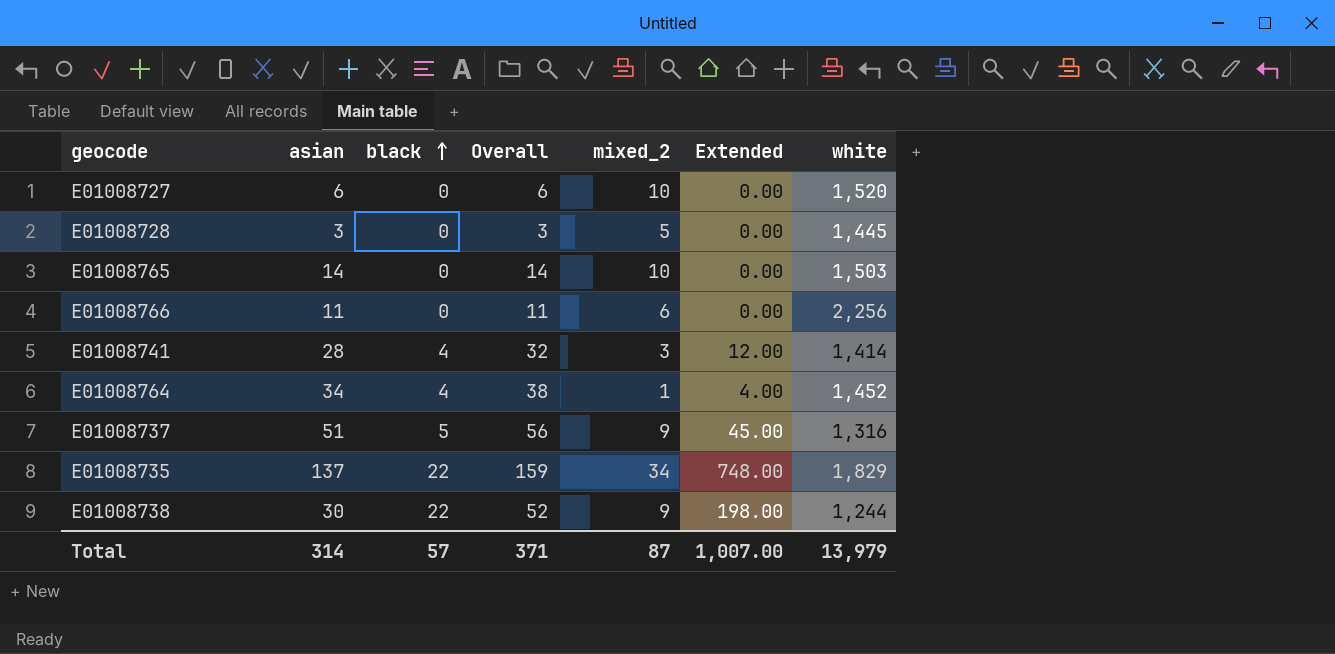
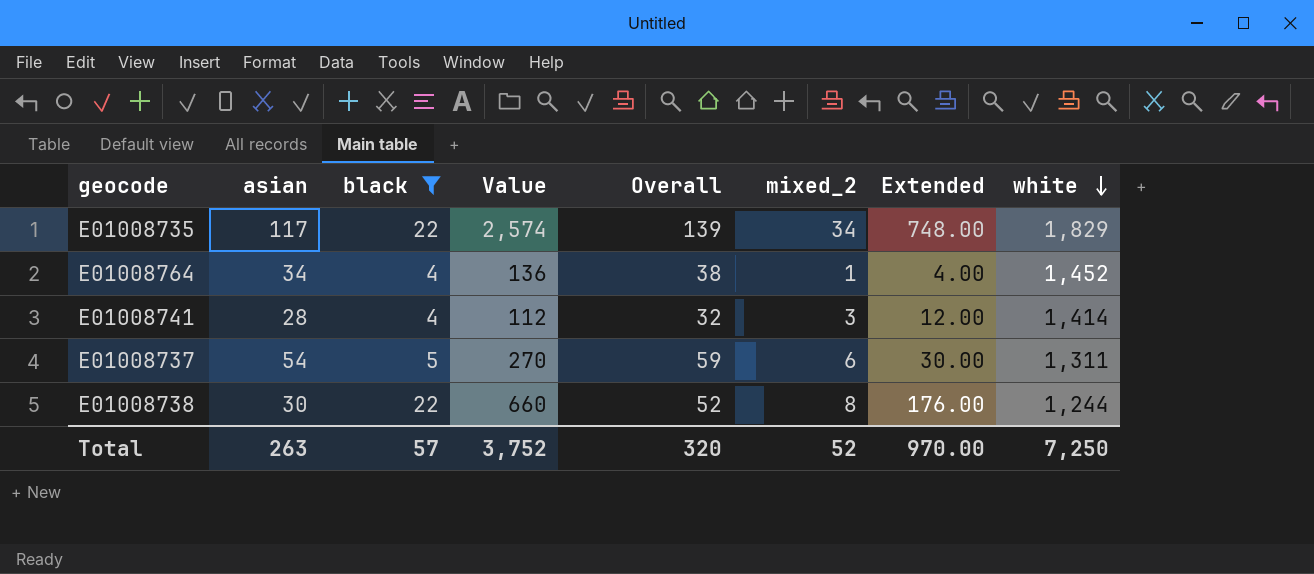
filter: none -> black != 0
row order: black ascending -> white descending
column Value | formula: none -> [asian] * [black]
E01008735 | asian: 137 -> 117
E01008735 | Overall: 159 -> 139
E01008737 | asian: 51 -> 54
E01008737 | Overall: 56 -> 59
E01008737 | mixed_2: 9 -> 6
E01008737 | Extended: 45.00 -> 30.00
E01008737 | white: 1,316 -> 1,311
E01008738 | mixed_2: 9 -> 8
E01008738 | Extended: 198.00 -> 176.00
Total | asian: 314 -> 263
Total | Overall: 371 -> 320
Total | mixed_2: 87 -> 52
Total | Extended: 1,007.00 -> 970.00
Total | white: 13,979 -> 7,250

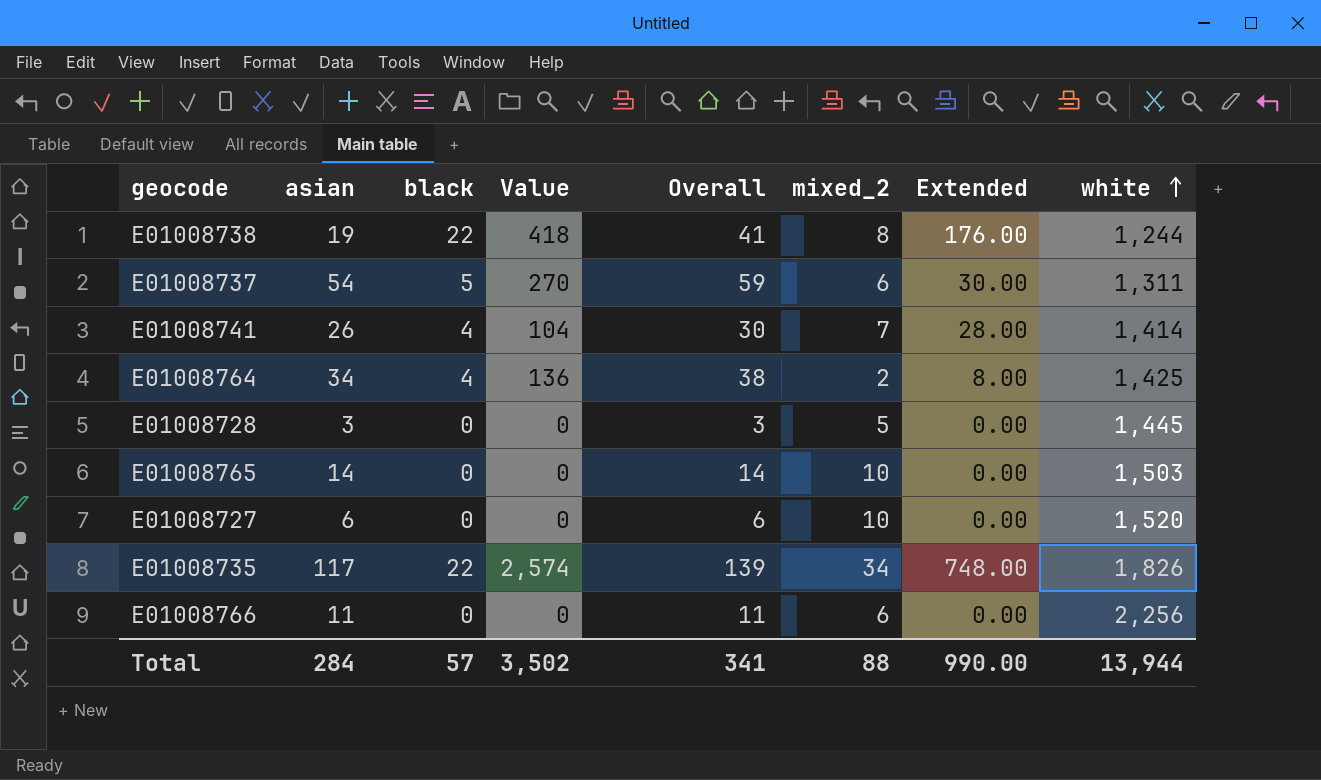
filter: black != 0 -> none
row order: white descending -> white ascending
E01008738 | asian: 30 -> 19
E01008738 | Value: 660 -> 418
E01008738 | Overall: 52 -> 41
E01008741 | asian: 28 -> 26
E01008741 | Value: 112 -> 104
E01008741 | Overall: 32 -> 30
E01008741 | mixed_2: 3 -> 7
E01008741 | Extended: 12.00 -> 28.00
E01008764 | mixed_2: 1 -> 2
E01008764 | Extended: 4.00 -> 8.00
E01008764 | white: 1,452 -> 1,425
E01008735 | white: 1,829 -> 1,826
Total | asian: 263 -> 284
Total | Value: 3,752 -> 3,502
Total | Overall: 320 -> 341
Total | mixed_2: 52 -> 88
Total | Extended: 970.00 -> 990.00
Total | white: 7,250 -> 13,944

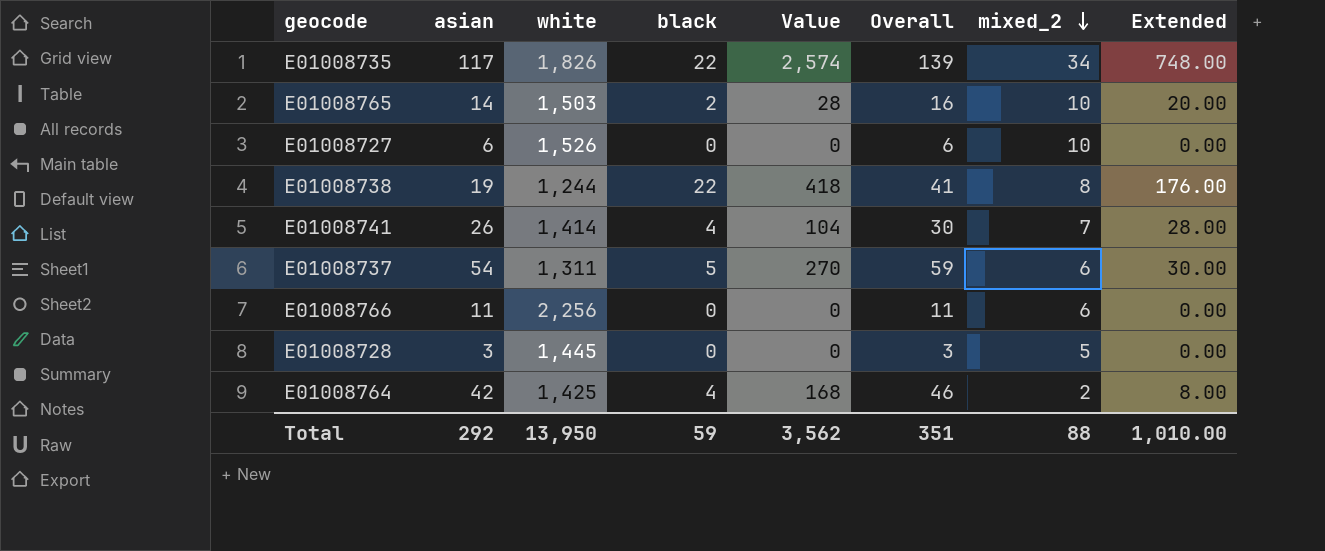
row order: white ascending -> mixed_2 descending
column white | position: 8 -> 3
E01008765 | black: 0 -> 2
E01008765 | Value: 0 -> 28
E01008765 | Overall: 14 -> 16
E01008765 | Extended: 0.00 -> 20.00
E01008727 | white: 1,520 -> 1,526
E01008764 | asian: 34 -> 42
E01008764 | Value: 136 -> 168
E01008764 | Overall: 38 -> 46
Total | asian: 284 -> 292
Total | white: 13,944 -> 13,950
Total | black: 57 -> 59
Total | Value: 3,502 -> 3,562
Total | Overall: 341 -> 351
Total | Extended: 990.00 -> 1,010.00

